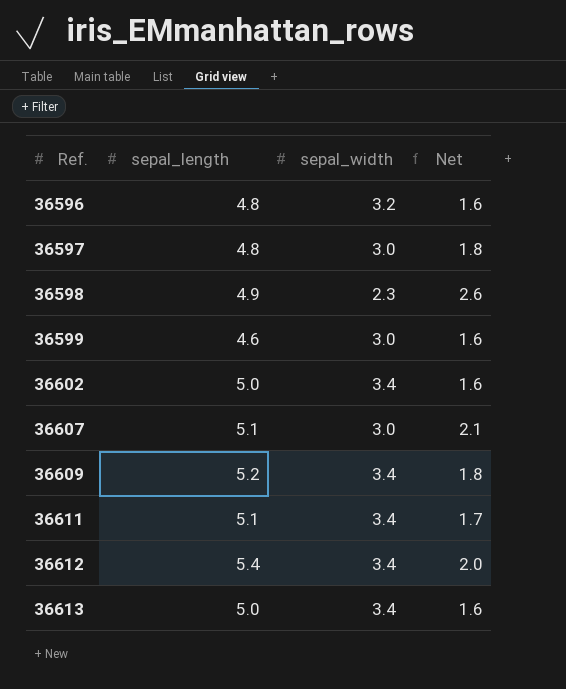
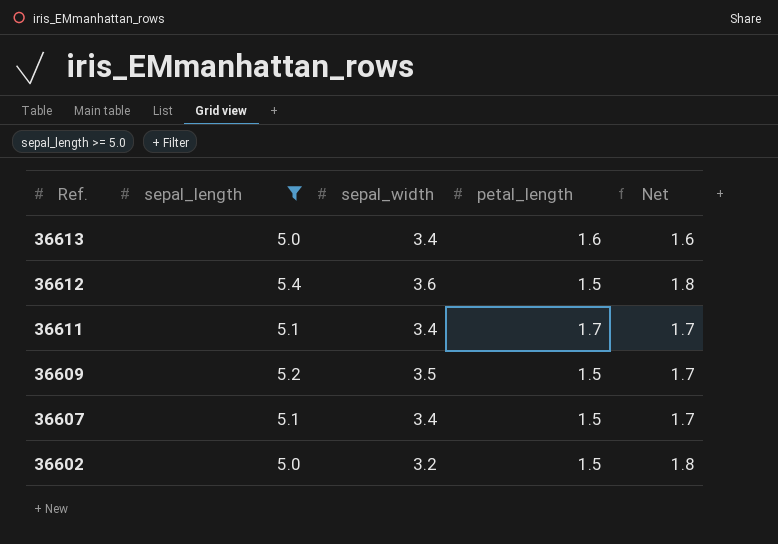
filter: none -> sepal_length >= 5.0
row order: Ref. ascending -> Ref. descending
column petal_length | position: none -> 4
36612 | sepal_width: 3.4 -> 3.6
36612 | Net: 2.0 -> 1.8
36609 | sepal_width: 3.4 -> 3.5
36609 | Net: 1.8 -> 1.7
36607 | sepal_width: 3.0 -> 3.4
36607 | Net: 2.1 -> 1.7
36602 | sepal_width: 3.4 -> 3.2
36602 | Net: 1.6 -> 1.8

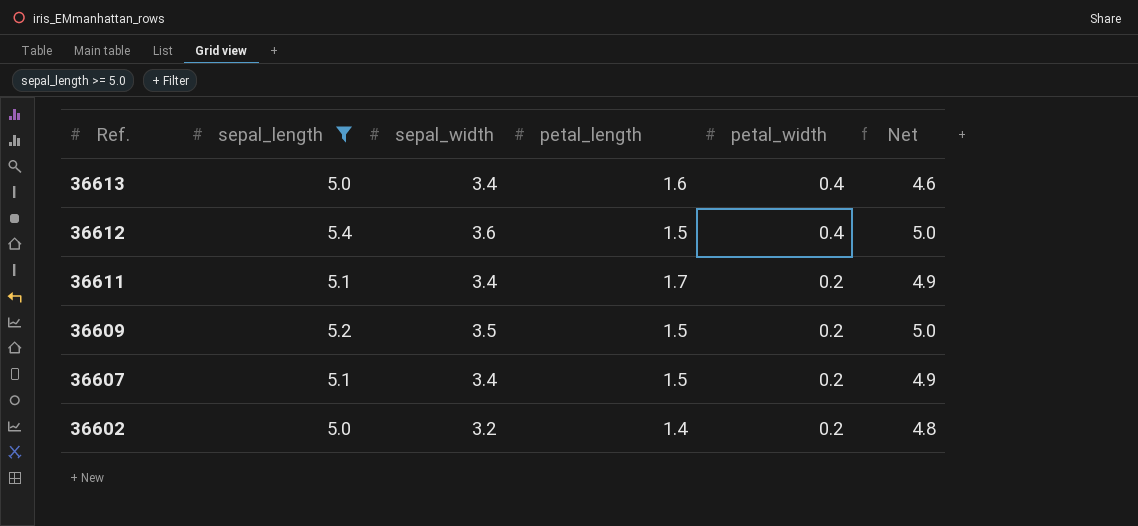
column petal_width | position: none -> 5
column Net | formula: [sepal_length] - [sepal_width] -> [sepal_length] - [petal_width]
36602 | petal_length: 1.5 -> 1.4

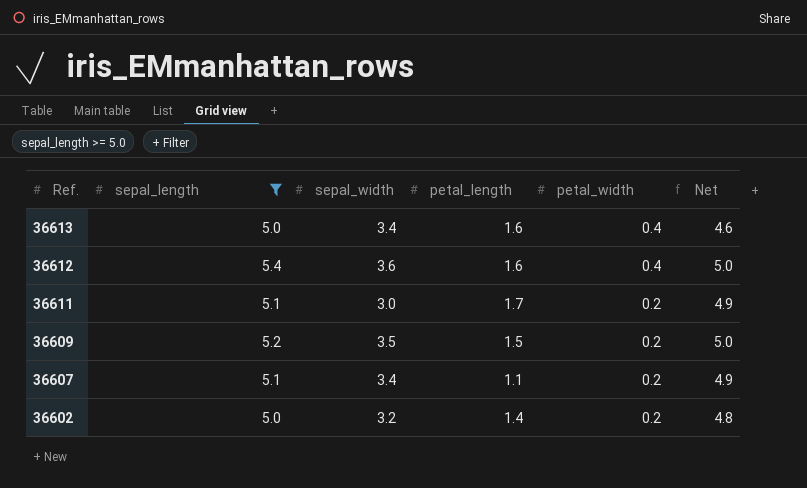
36612 | petal_length: 1.5 -> 1.6
36611 | sepal_width: 3.4 -> 3.0
36607 | petal_length: 1.5 -> 1.1

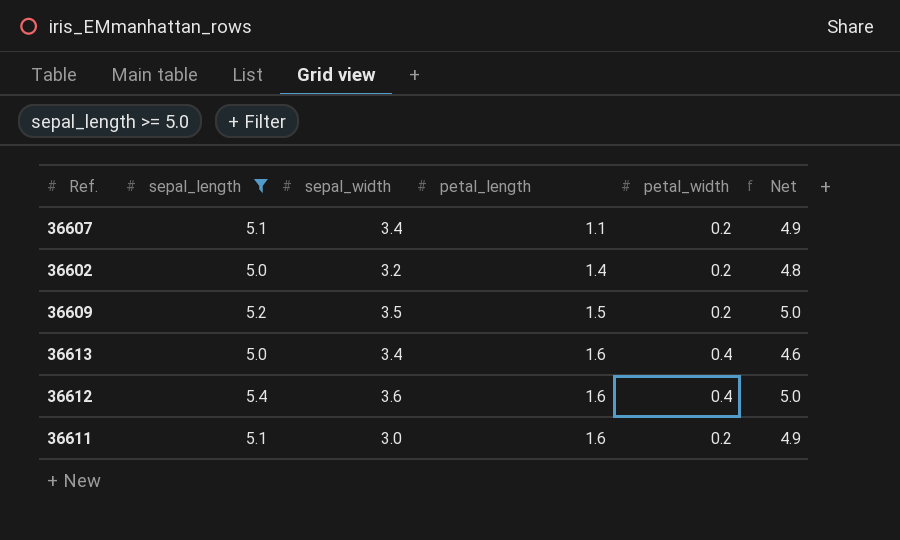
row order: Ref. descending -> petal_length ascending
36611 | petal_length: 1.7 -> 1.6

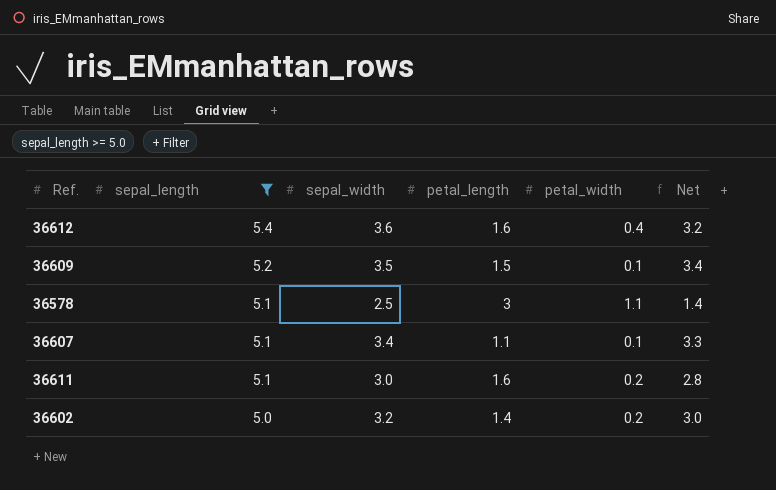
row order: petal_length ascending -> sepal_length descending
column Net | formula: [sepal_length] - [petal_width] -> [sepal_width] - [petal_width]
row 36613: 5.0 | 3.4 | 1.6 | 0.4 | 4.6 -> none
36609 | petal_width: 0.2 -> 0.1
row 36578: none -> 5.1 | 2.5 | 3 | 1.1 | 1.4
36607 | petal_width: 0.2 -> 0.1

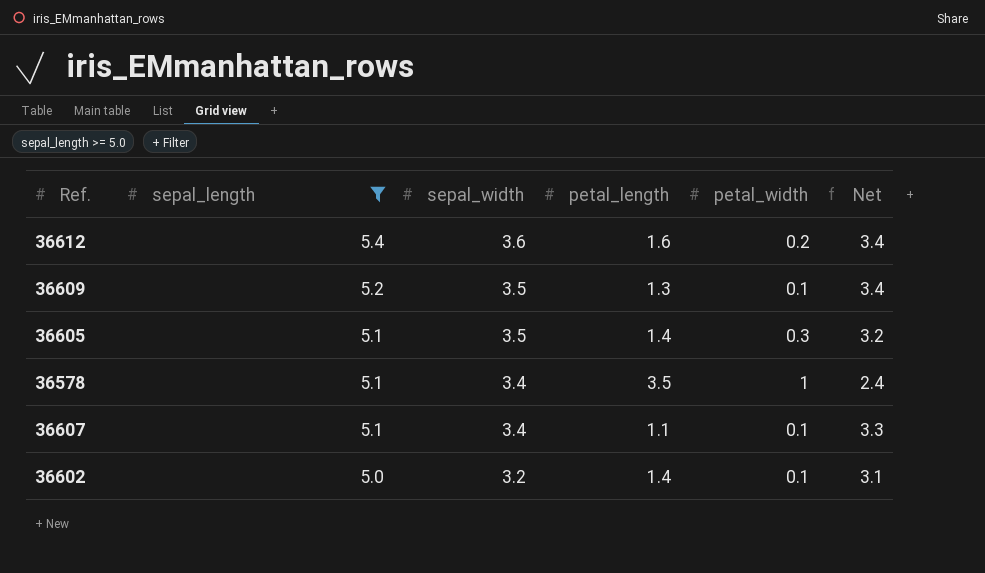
row 36611: 5.1 | 3.0 | 1.6 | 0.2 | 2.8 -> none
36612 | petal_width: 0.4 -> 0.2
36612 | Net: 3.2 -> 3.4
36609 | petal_length: 1.5 -> 1.3
row 36605: none -> 5.1 | 3.5 | 1.4 | 0.3 | 3.2
36578 | sepal_width: 2.5 -> 3.4
36578 | petal_length: 3 -> 3.5
36578 | petal_width: 1.1 -> 1
36578 | Net: 1.4 -> 2.4
36602 | petal_width: 0.2 -> 0.1
36602 | Net: 3.0 -> 3.1

